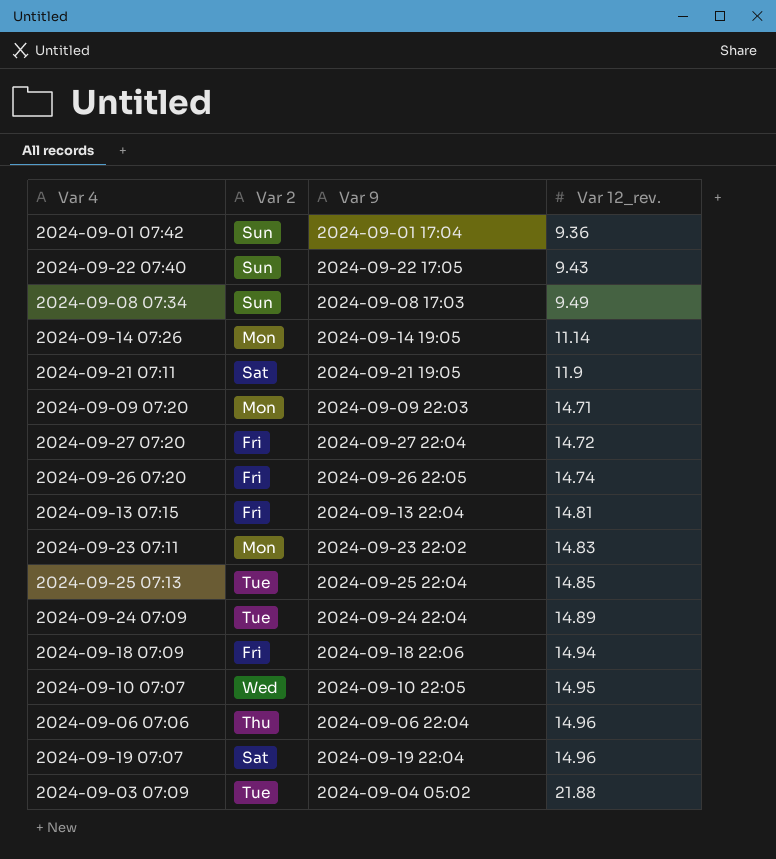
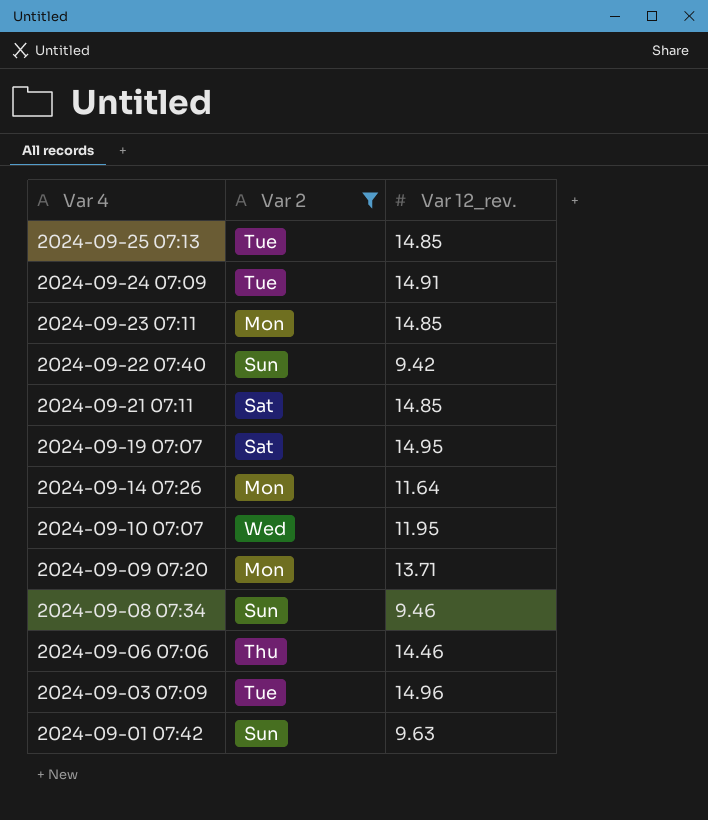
filter: none -> Var 2 != Fri
row order: Var 12_rev. ascending -> Var 4 descending
column Var 9 | position: 3 -> none
2024-09-24 07:09 | Var 12_rev.: 14.89 -> 14.91
2024-09-23 07:11 | Var 12_rev.: 14.83 -> 14.85
2024-09-22 07:40 | Var 12_rev.: 9.43 -> 9.42
2024-09-21 07:11 | Var 12_rev.: 11.9 -> 14.85
2024-09-19 07:07 | Var 12_rev.: 14.96 -> 14.95
2024-09-14 07:26 | Var 12_rev.: 11.14 -> 11.64
2024-09-10 07:07 | Var 12_rev.: 14.95 -> 11.95
2024-09-09 07:20 | Var 12_rev.: 14.71 -> 13.71
2024-09-08 07:34 | Var 12_rev.: 9.49 -> 9.46
2024-09-06 07:06 | Var 12_rev.: 14.96 -> 14.46
2024-09-03 07:09 | Var 12_rev.: 21.88 -> 14.96
2024-09-01 07:42 | Var 12_rev.: 9.36 -> 9.63

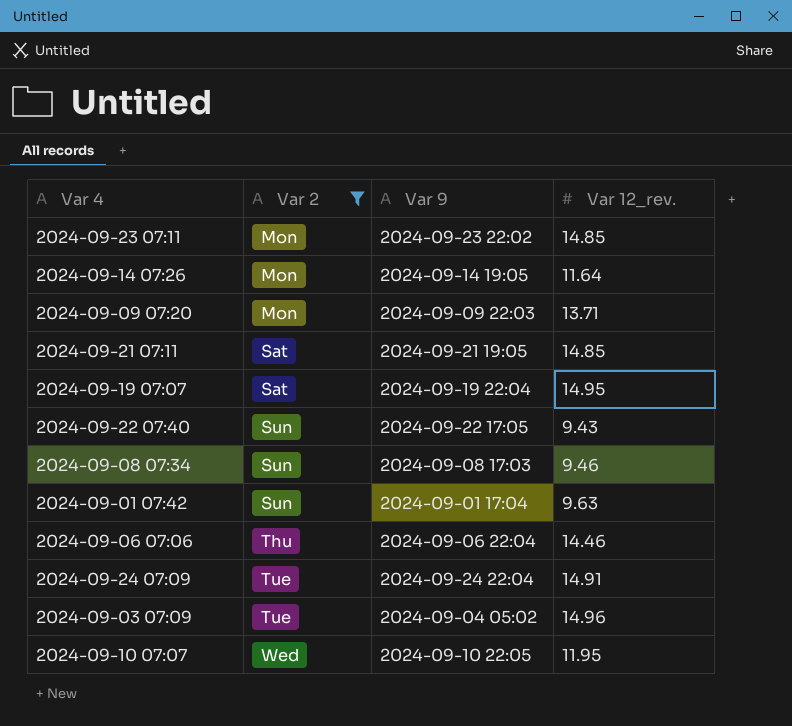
row order: Var 4 descending -> Var 2 ascending
column Var 9 | position: none -> 3
row 2024-09-25 07:13: Tue | 14.85 -> none
2024-09-22 07:40 | Var 12_rev.: 9.42 -> 9.43

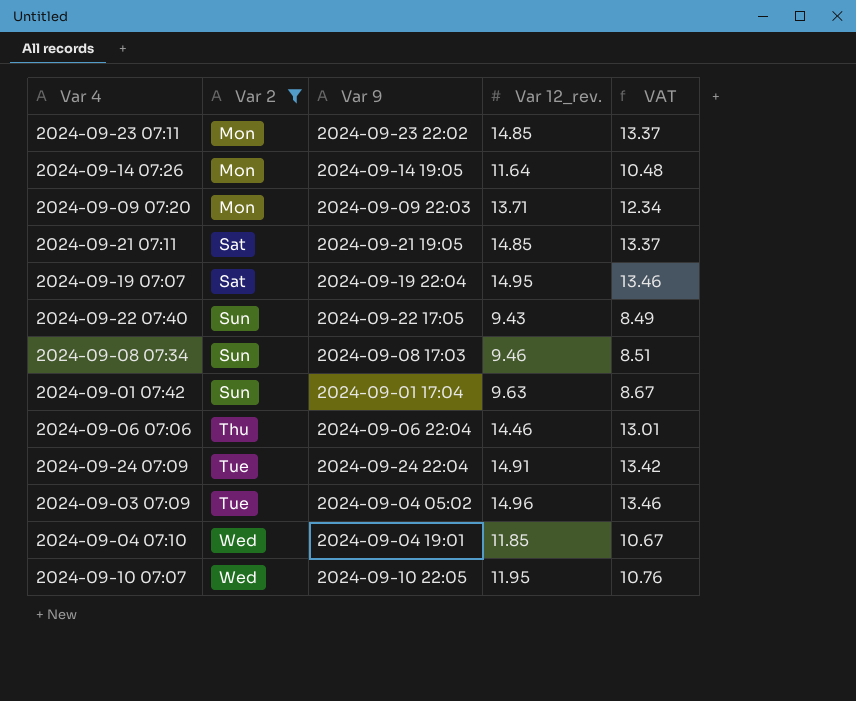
column VAT | formula: none -> [Var 12_rev.] * 0.9
row 2024-09-04 07:10: none -> Wed | 2024-09-04 19:01 | 11.85 | 10.67

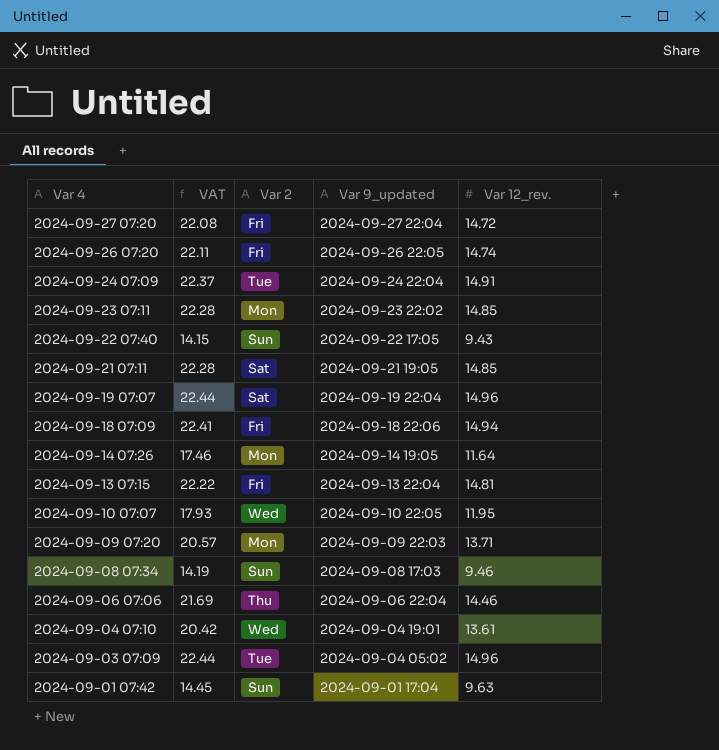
filter: Var 2 != Fri -> none
row order: Var 2 ascending -> Var 4 descending
column VAT | formula: [Var 12_rev.] * 0.9 -> [Var 12_rev.] * 1.5
column VAT | position: 5 -> 2
column name: Var 9 -> Var 9_updated
2024-09-19 07:07 | Var 12_rev.: 14.95 -> 14.96
2024-09-04 07:10 | Var 12_rev.: 11.85 -> 13.61

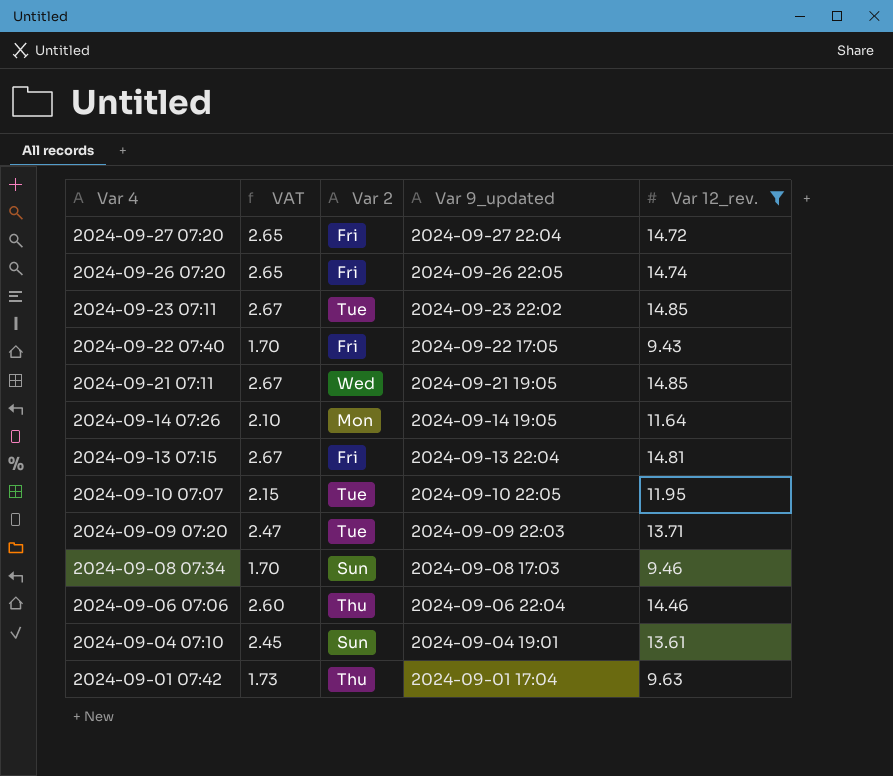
filter: none -> Var 12_rev. <= 14.85
column VAT | formula: [Var 12_rev.] * 1.5 -> [Var 12_rev.] * 0.18
2024-09-23 07:11 | Var 2: Mon -> Tue
2024-09-22 07:40 | Var 2: Sun -> Fri
2024-09-21 07:11 | Var 2: Sat -> Wed
2024-09-10 07:07 | Var 2: Wed -> Tue
2024-09-09 07:20 | Var 2: Mon -> Tue
2024-09-04 07:10 | Var 2: Wed -> Sun
2024-09-01 07:42 | Var 2: Sun -> Thu

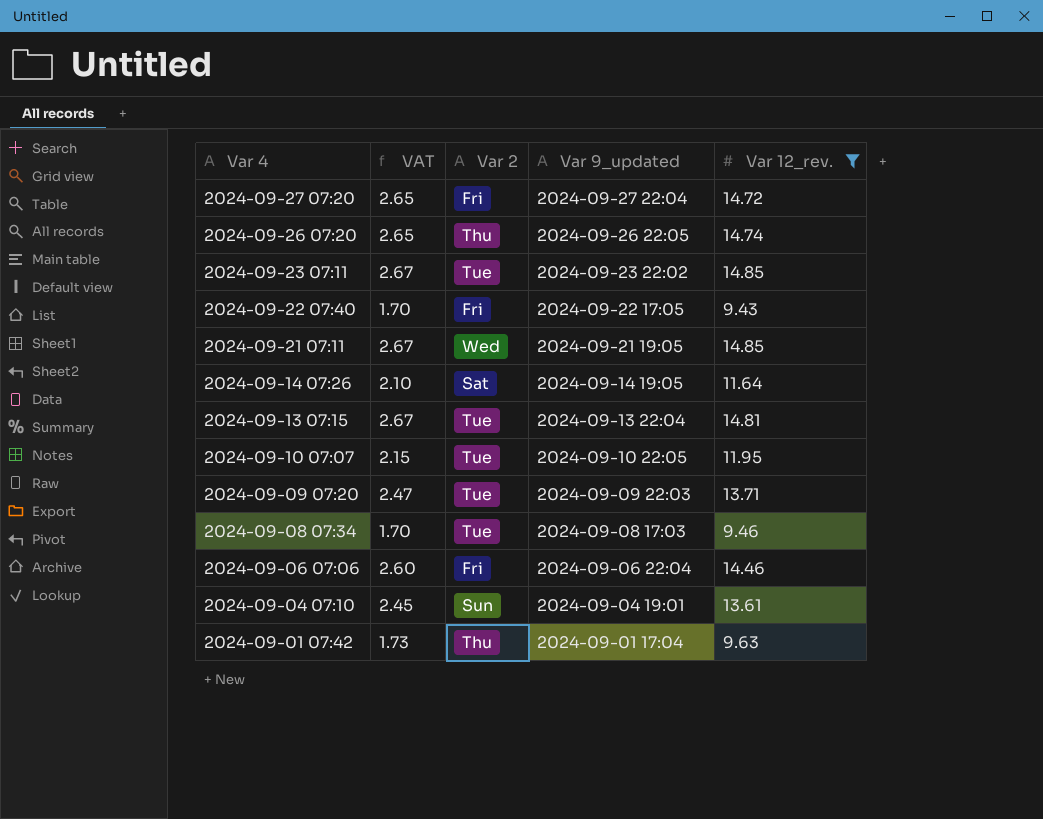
2024-09-26 07:20 | Var 2: Fri -> Thu
2024-09-14 07:26 | Var 2: Mon -> Sat
2024-09-13 07:15 | Var 2: Fri -> Tue
2024-09-08 07:34 | Var 2: Sun -> Tue
2024-09-06 07:06 | Var 2: Thu -> Fri

